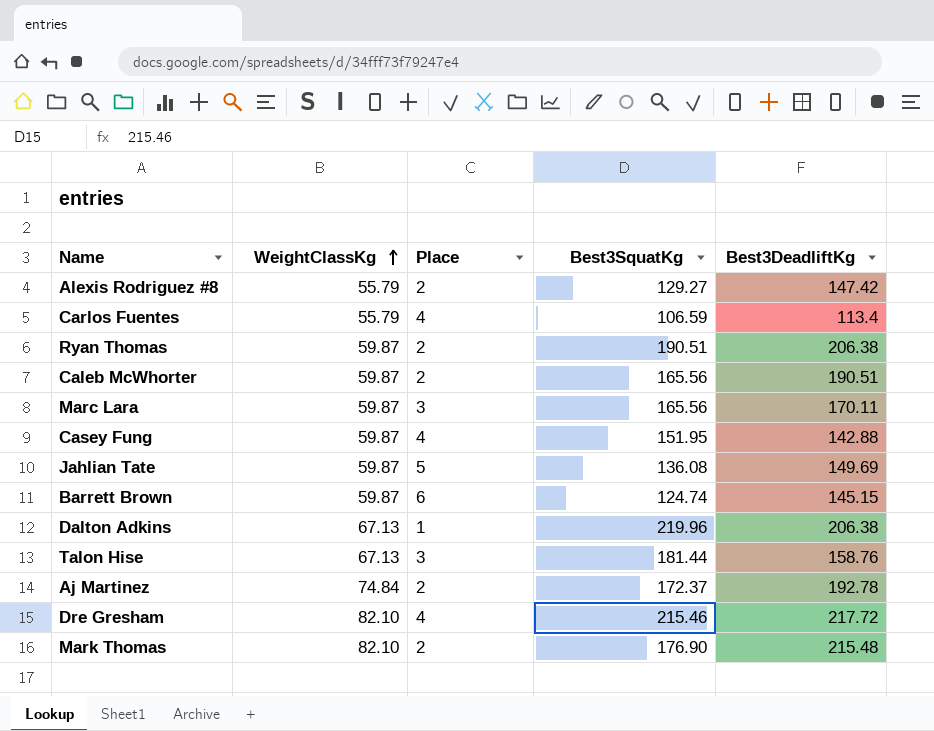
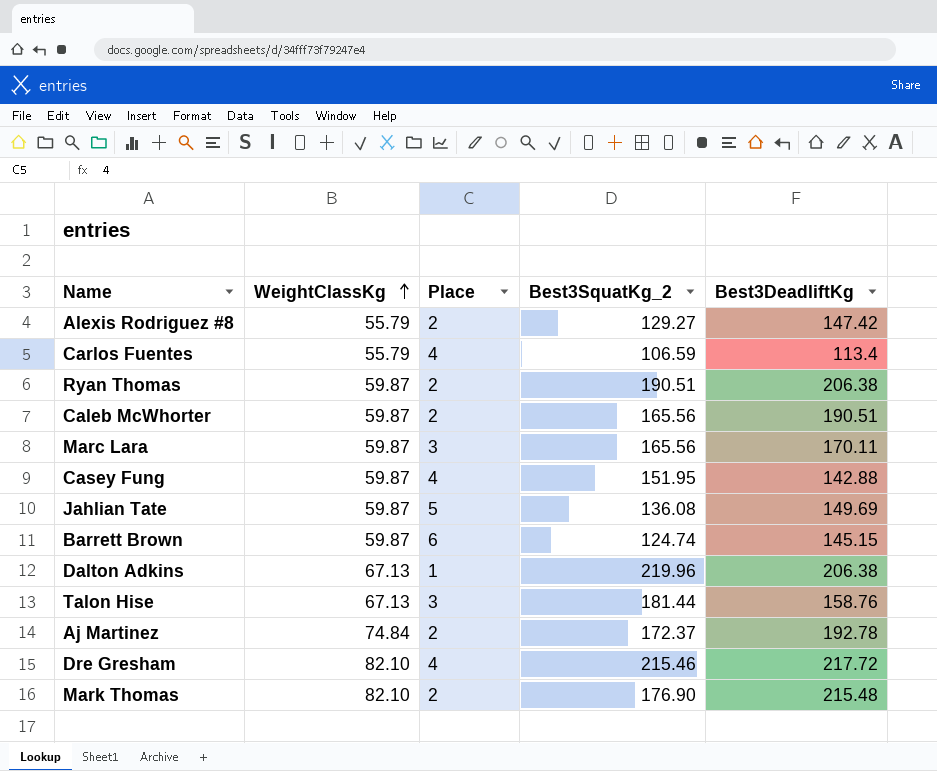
column name: Best3SquatKg -> Best3SquatKg_2

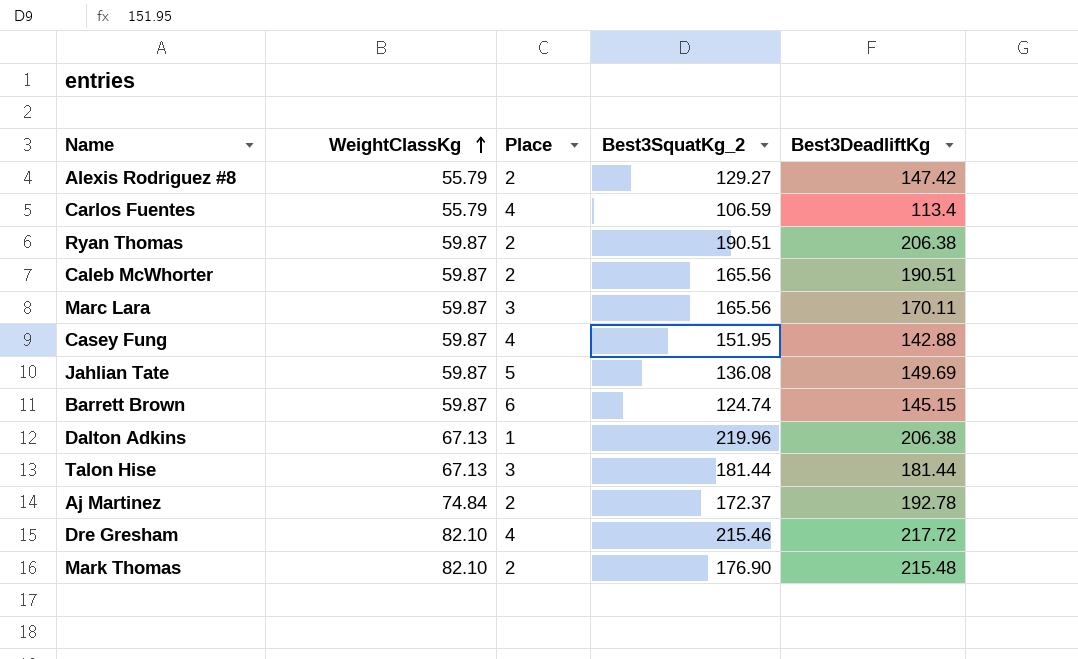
Talon Hise | Best3DeadliftKg: 158.76 -> 181.44

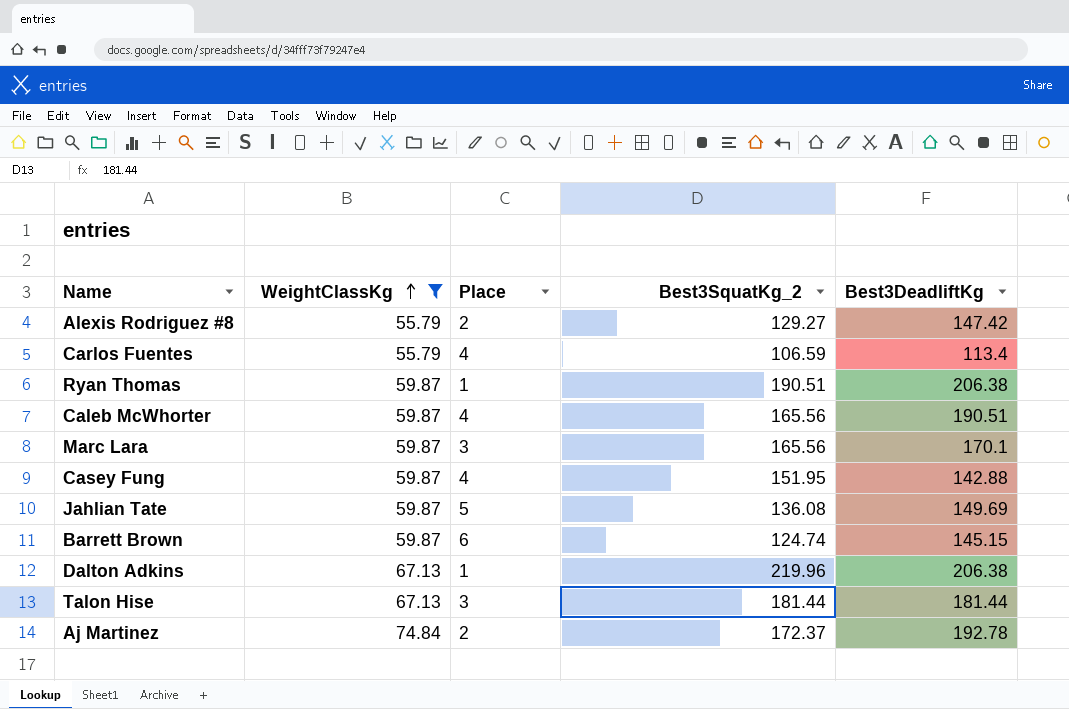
filter: none -> WeightClassKg != 82.10
Ryan Thomas | Place: 2 -> 1
Caleb McWhorter | Place: 2 -> 4
Marc Lara | Best3DeadliftKg: 170.11 -> 170.1

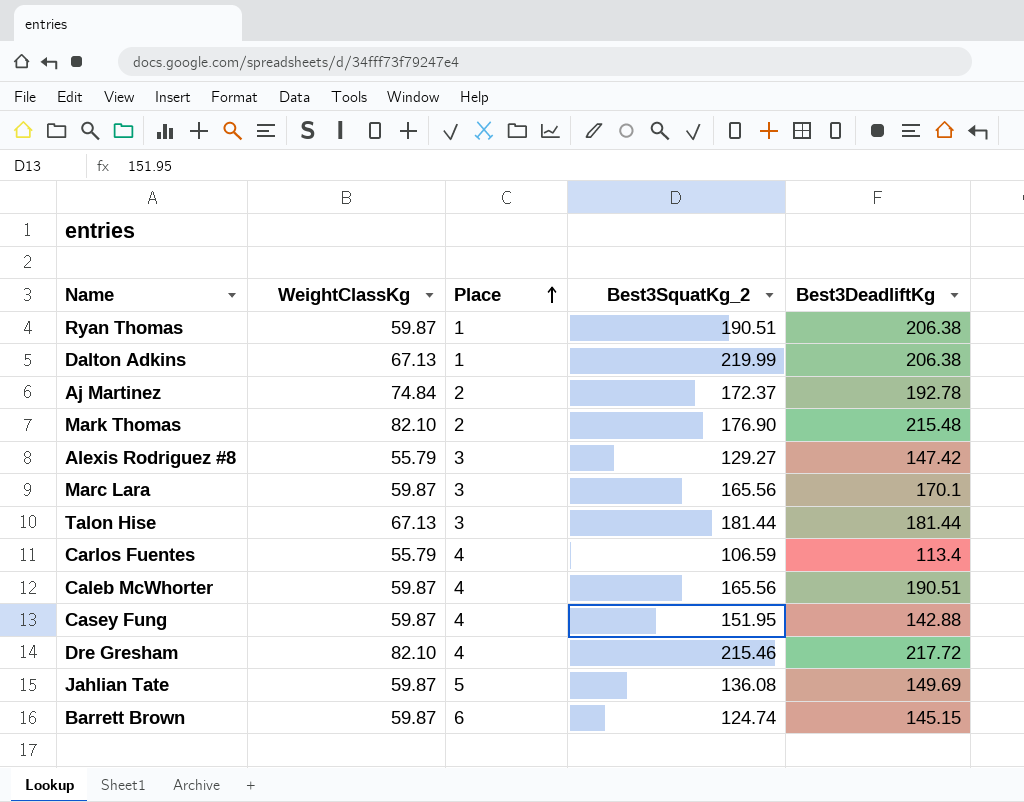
filter: WeightClassKg != 82.10 -> none
row order: WeightClassKg ascending -> Place ascending
Dalton Adkins | Best3SquatKg_2: 219.96 -> 219.99
Alexis Rodriguez #8 | Place: 2 -> 3

